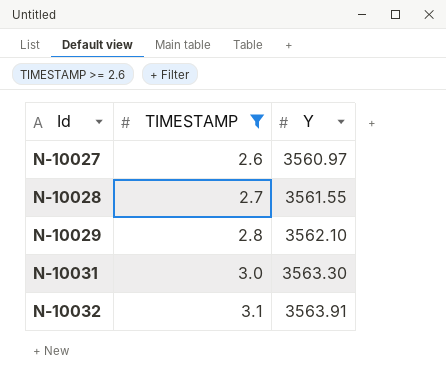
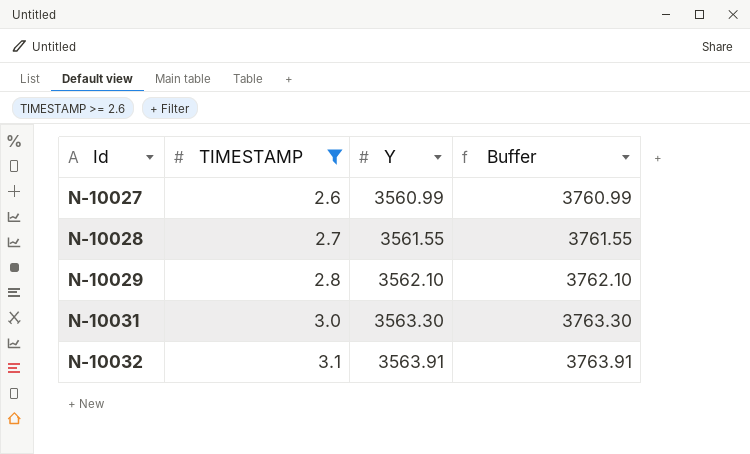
column Buffer | formula: none -> [Y] + 200
N-10027 | Y: 3560.97 -> 3560.99

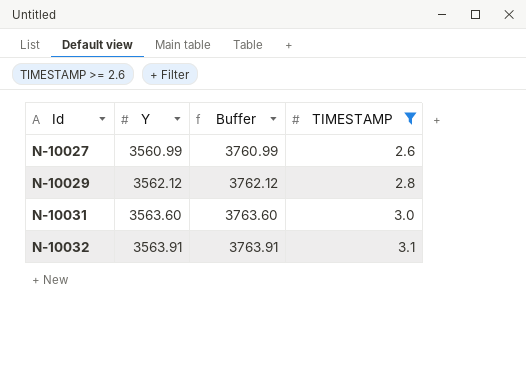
column TIMESTAMP | position: 2 -> 4
row N-10028: 2.7 | 3561.55 | 3761.55 -> none
N-10029 | Y: 3562.10 -> 3562.12
N-10029 | Buffer: 3762.10 -> 3762.12
N-10031 | Y: 3563.30 -> 3563.60
N-10031 | Buffer: 3763.30 -> 3763.60

